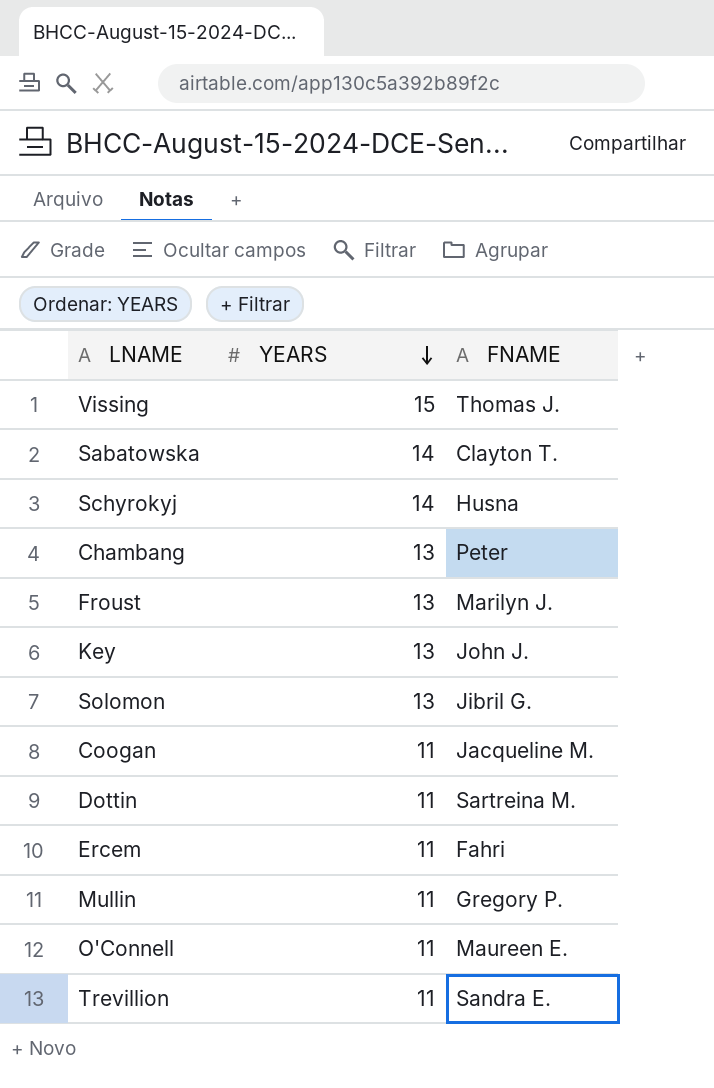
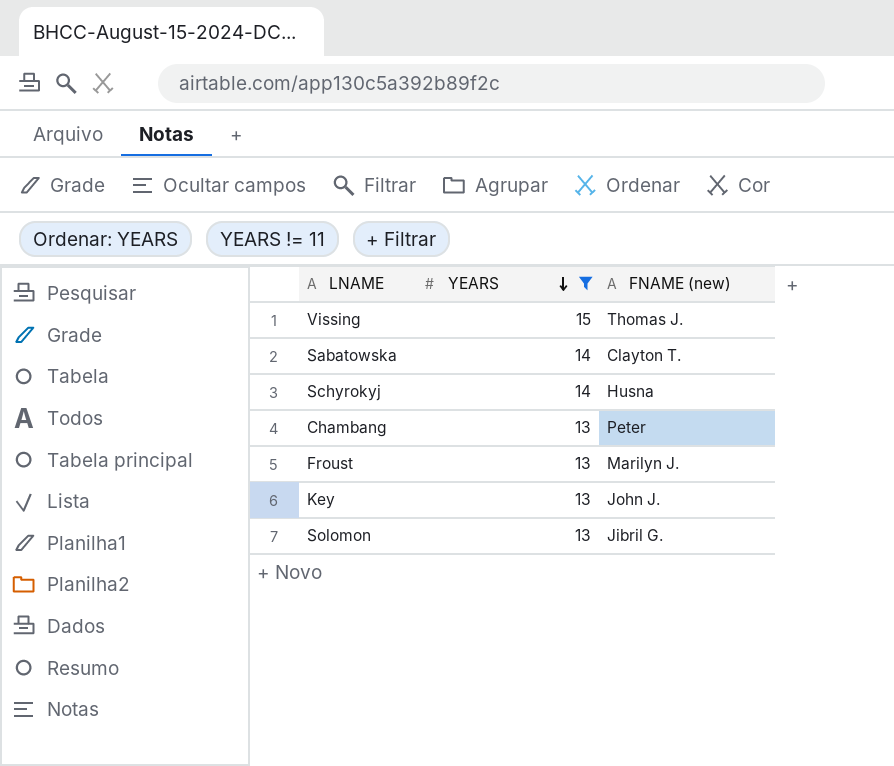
filter: none -> YEARS != 11
column name: FNAME -> FNAME (new)

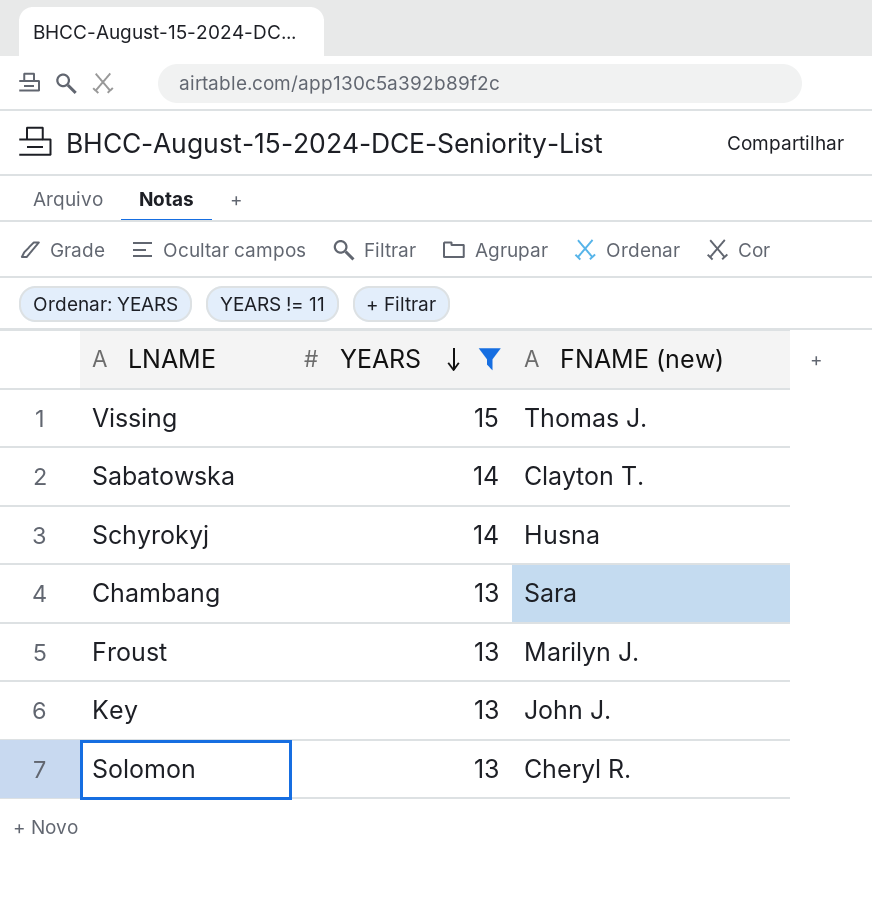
Chambang | FNAME (new): Peter -> Sara
Solomon | FNAME (new): Jibril G. -> Cheryl R.

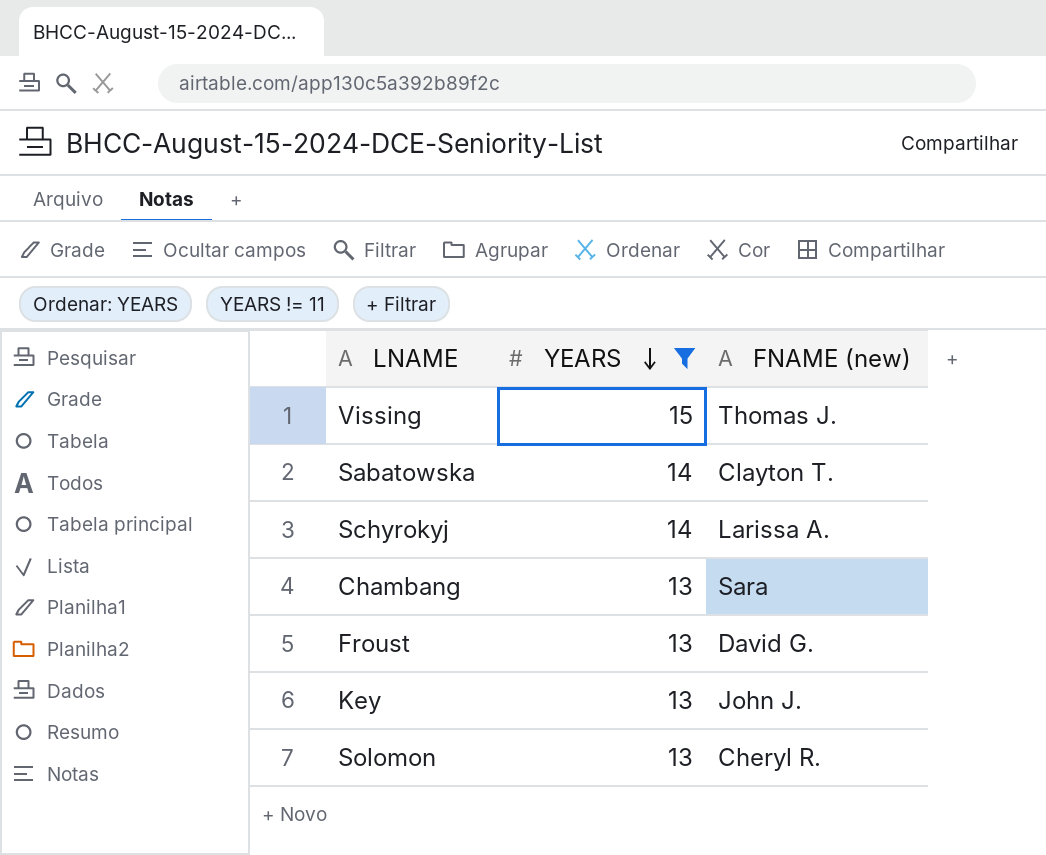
Schyrokyj | FNAME (new): Husna -> Larissa A.
Froust | FNAME (new): Marilyn J. -> David G.

